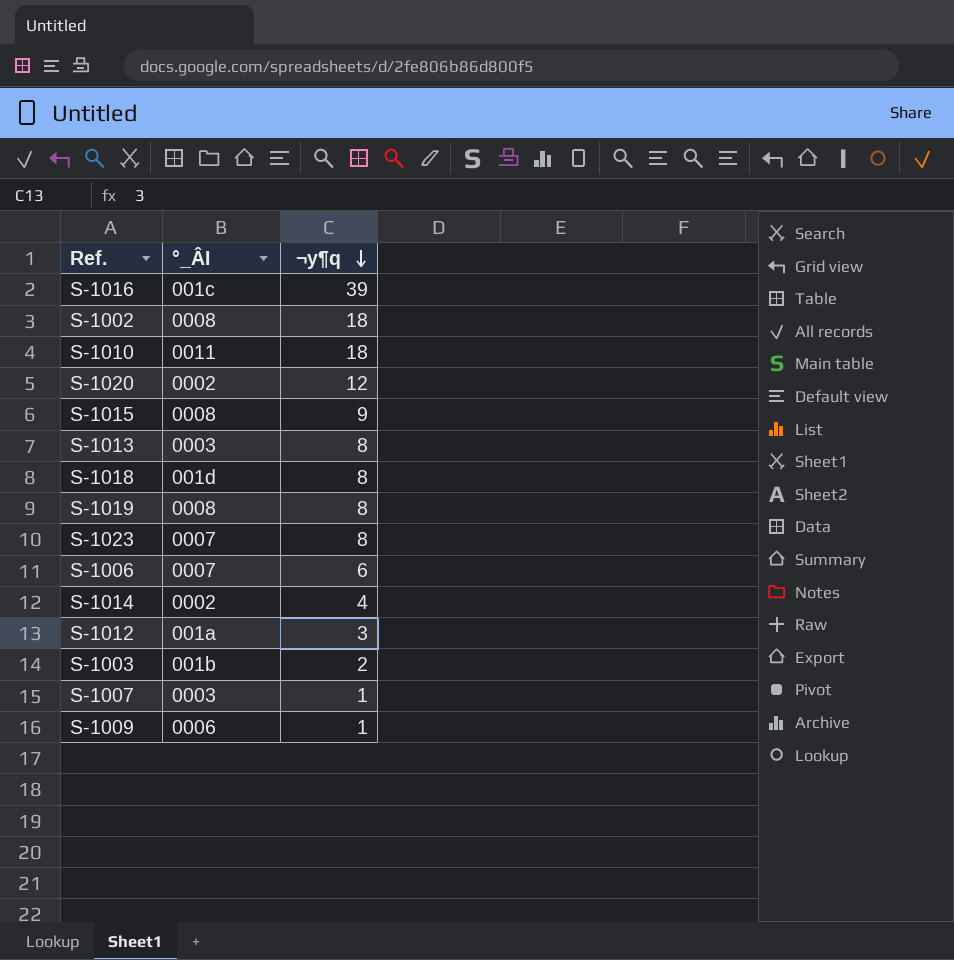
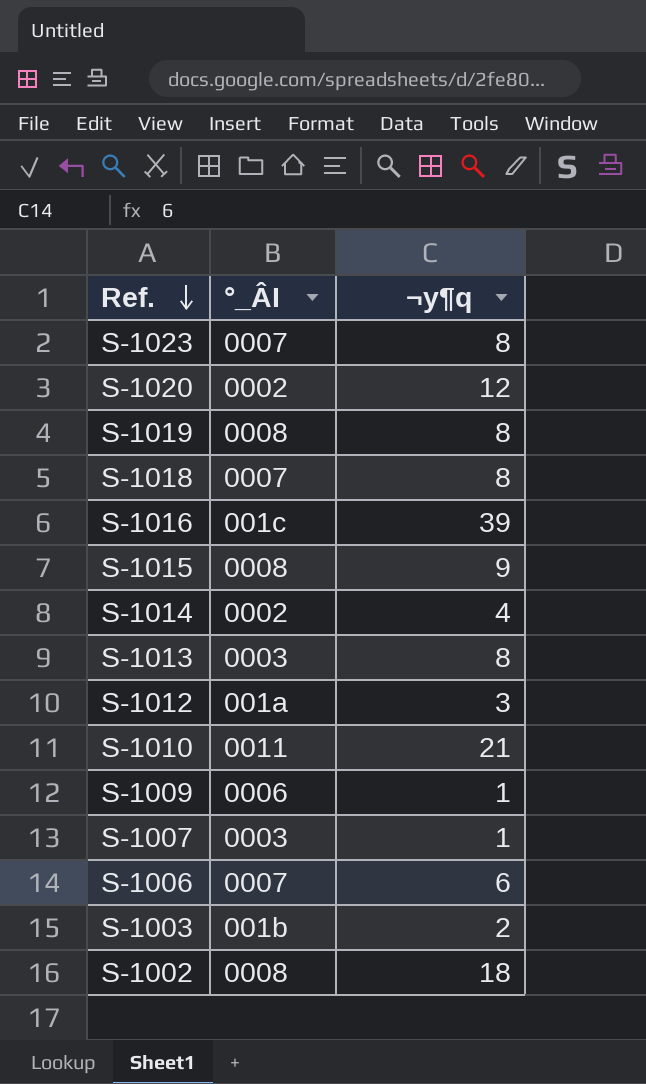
row order: ¬y¶q descending -> Ref. descending
S-1018 | °_ÂI: 001d -> 0007
S-1010 | ¬y¶q: 18 -> 21

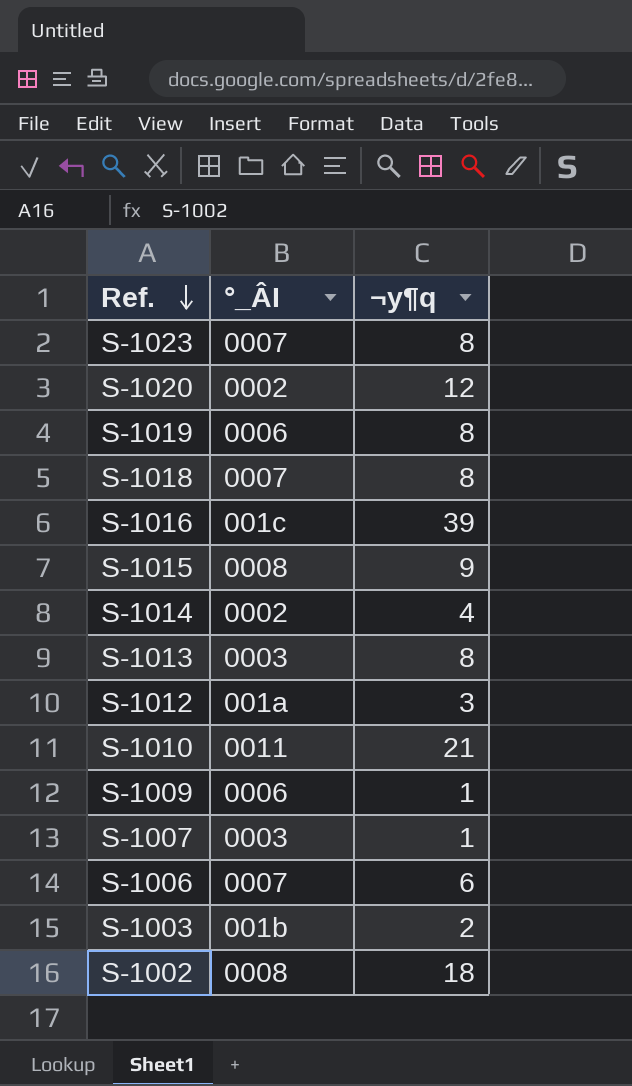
S-1019 | °_ÂI: 0008 -> 0006

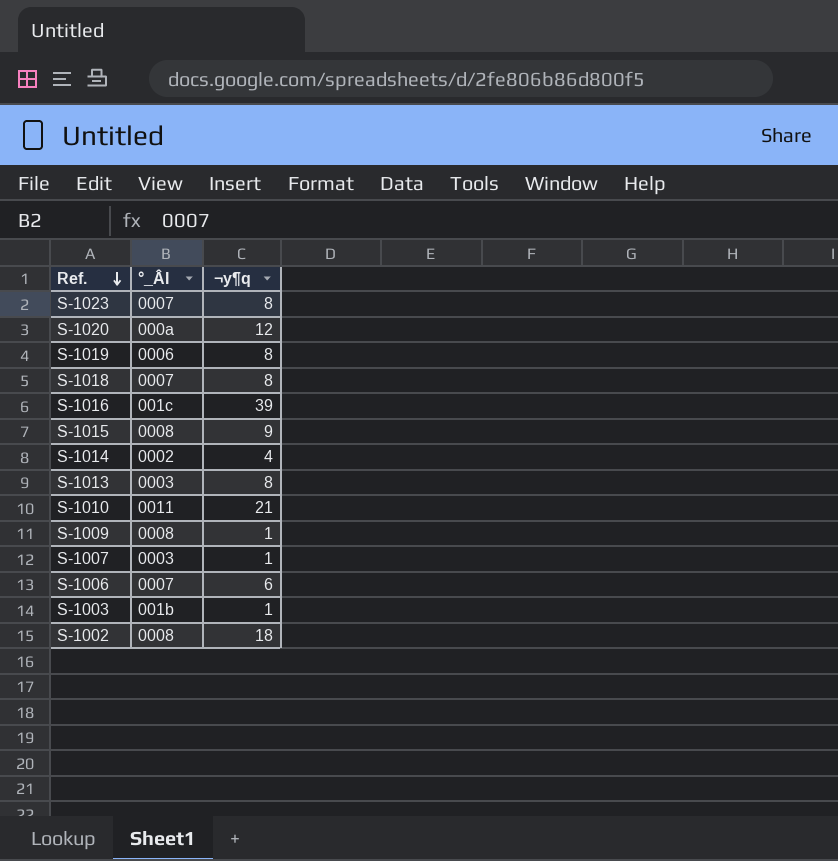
row S-1012: 001a | 3 -> none
S-1020 | °_ÂI: 0002 -> 000a
S-1009 | °_ÂI: 0006 -> 0008
S-1003 | ¬y¶q: 2 -> 1

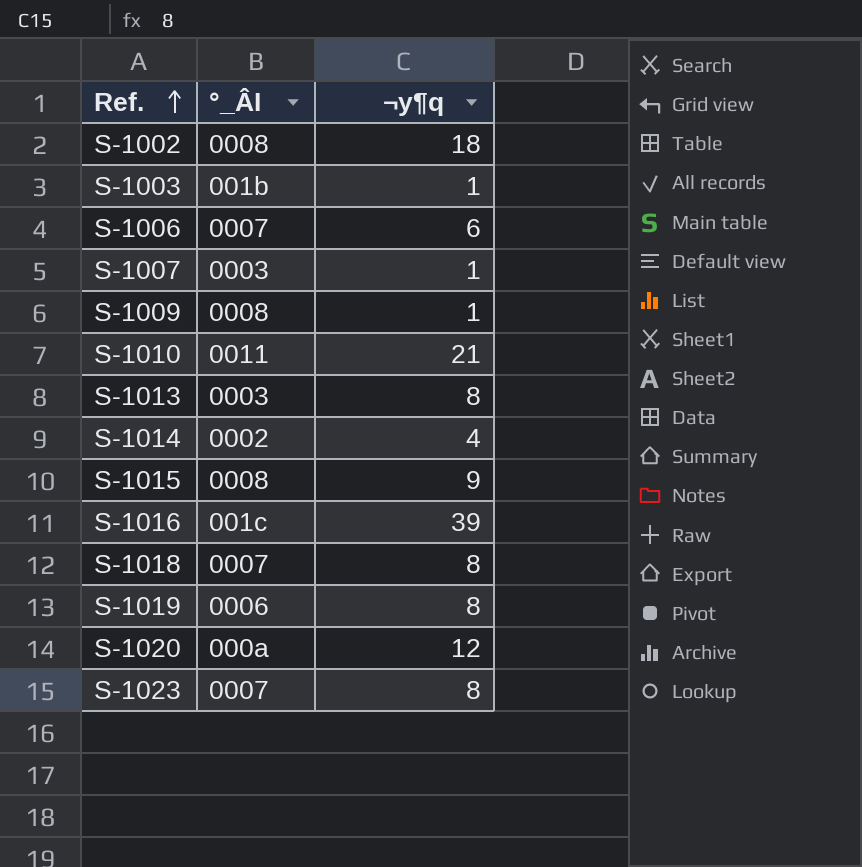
row order: Ref. descending -> Ref. ascending

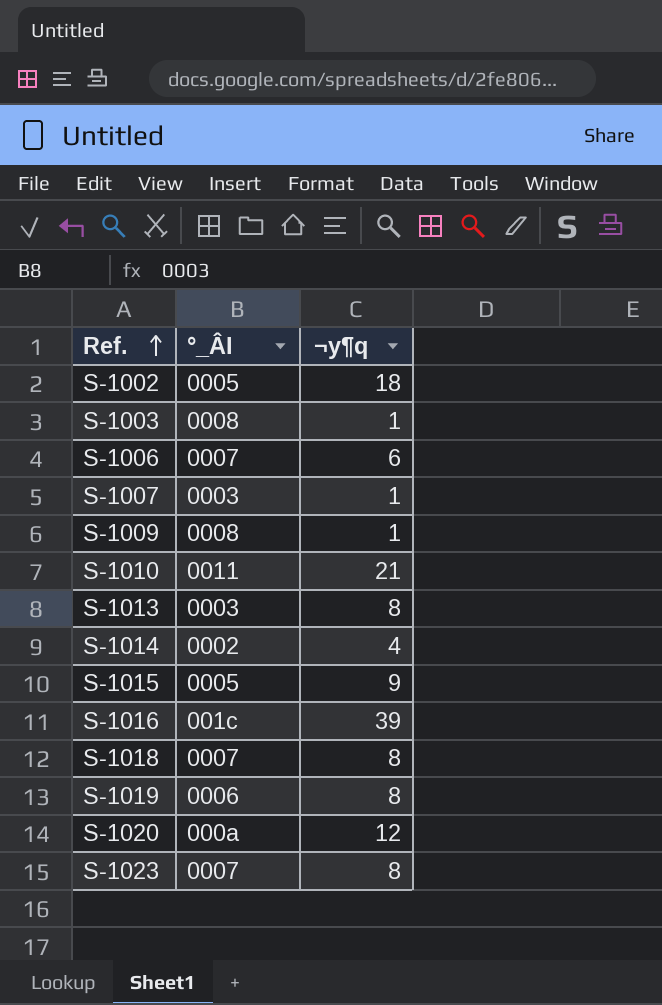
S-1002 | °_ÂI: 0008 -> 0005
S-1003 | °_ÂI: 001b -> 0008
S-1015 | °_ÂI: 0008 -> 0005

